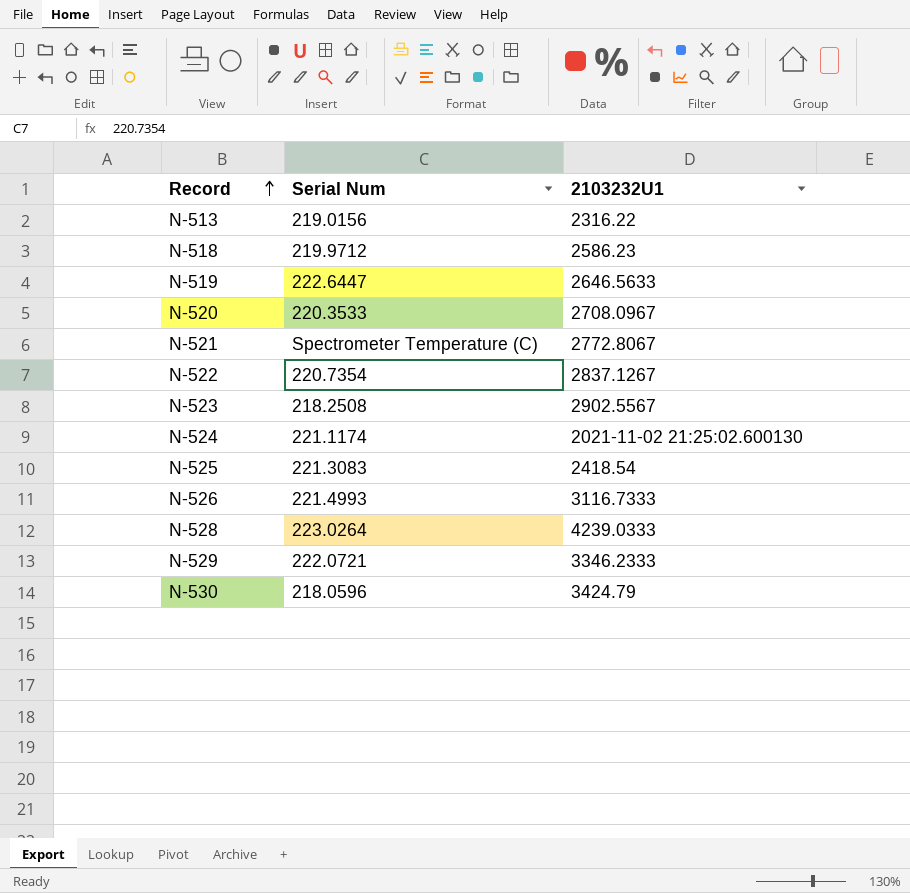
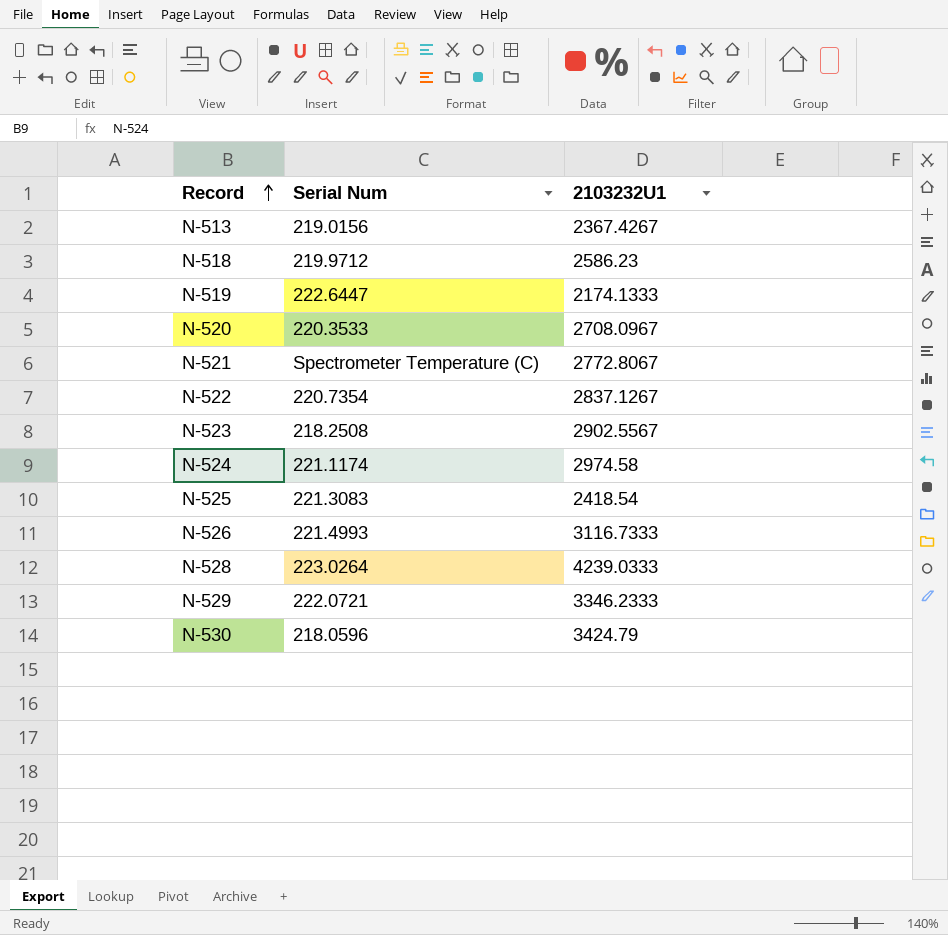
N-513 | 2103232U1: 2316.22 -> 2367.4267
N-519 | 2103232U1: 2646.5633 -> 2174.1333
N-524 | 2103232U1: 2021-11-02 21:25:02.600130 -> 2974.58

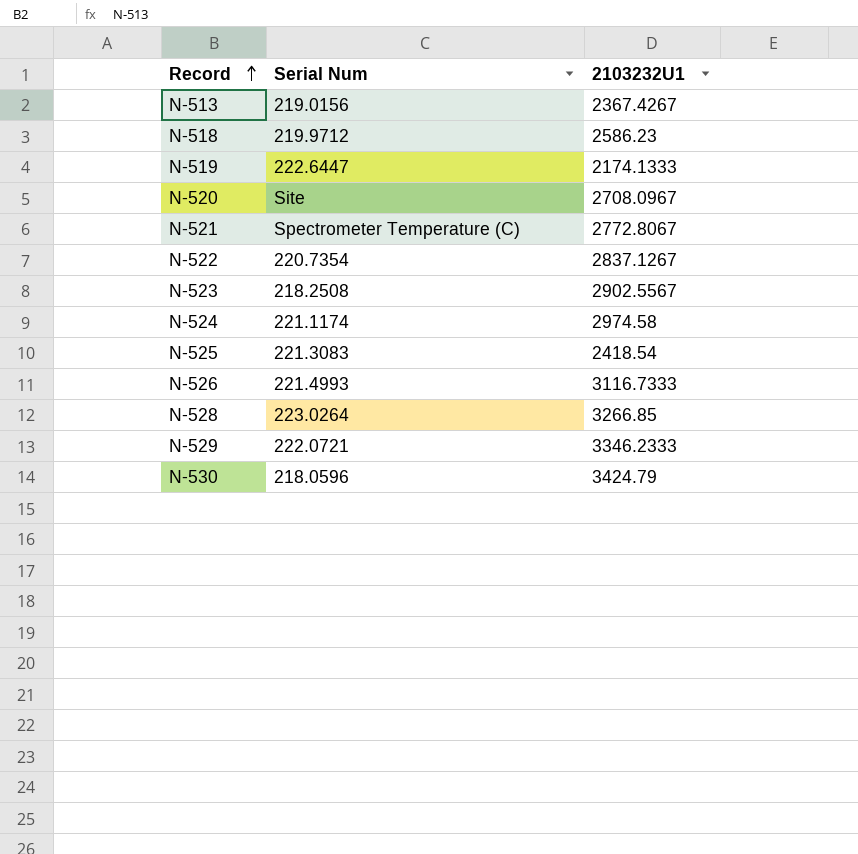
N-520 | Serial Num: 220.3533 -> Site
N-528 | 2103232U1: 4239.0333 -> 3266.85

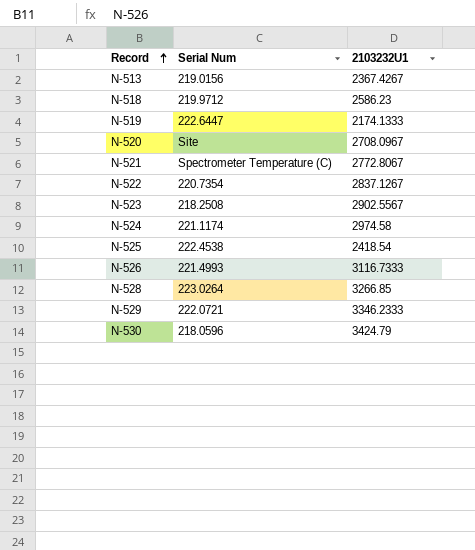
N-525 | Serial Num: 221.3083 -> 222.4538

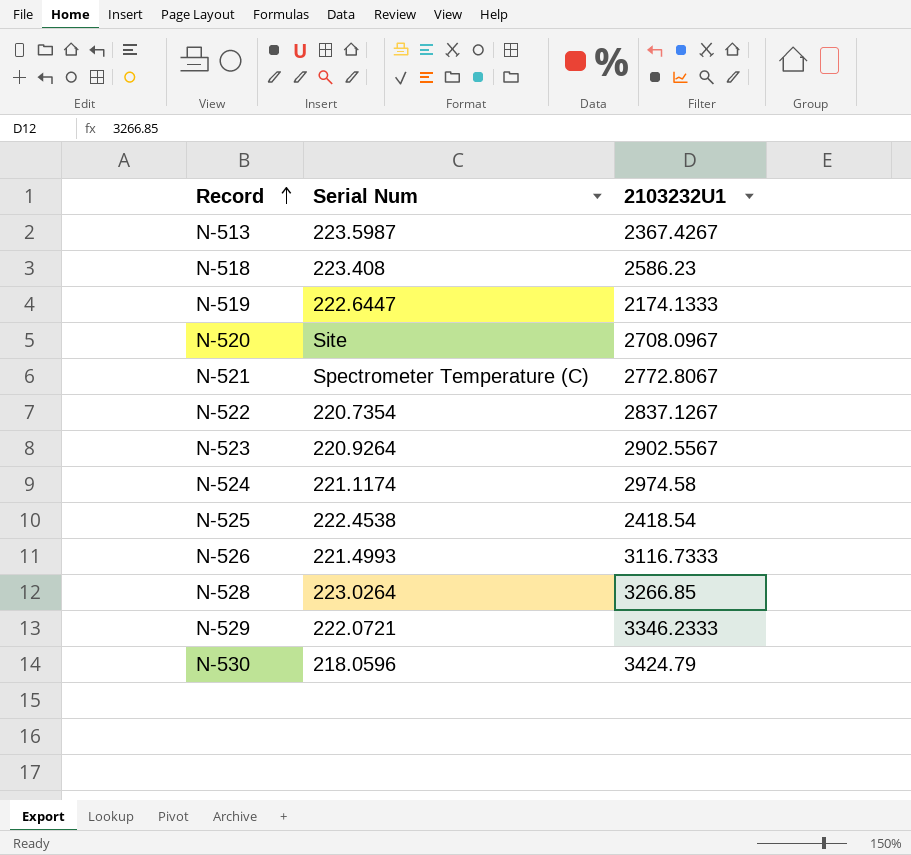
N-513 | Serial Num: 219.0156 -> 223.5987
N-518 | Serial Num: 219.9712 -> 223.408
N-523 | Serial Num: 218.2508 -> 220.9264

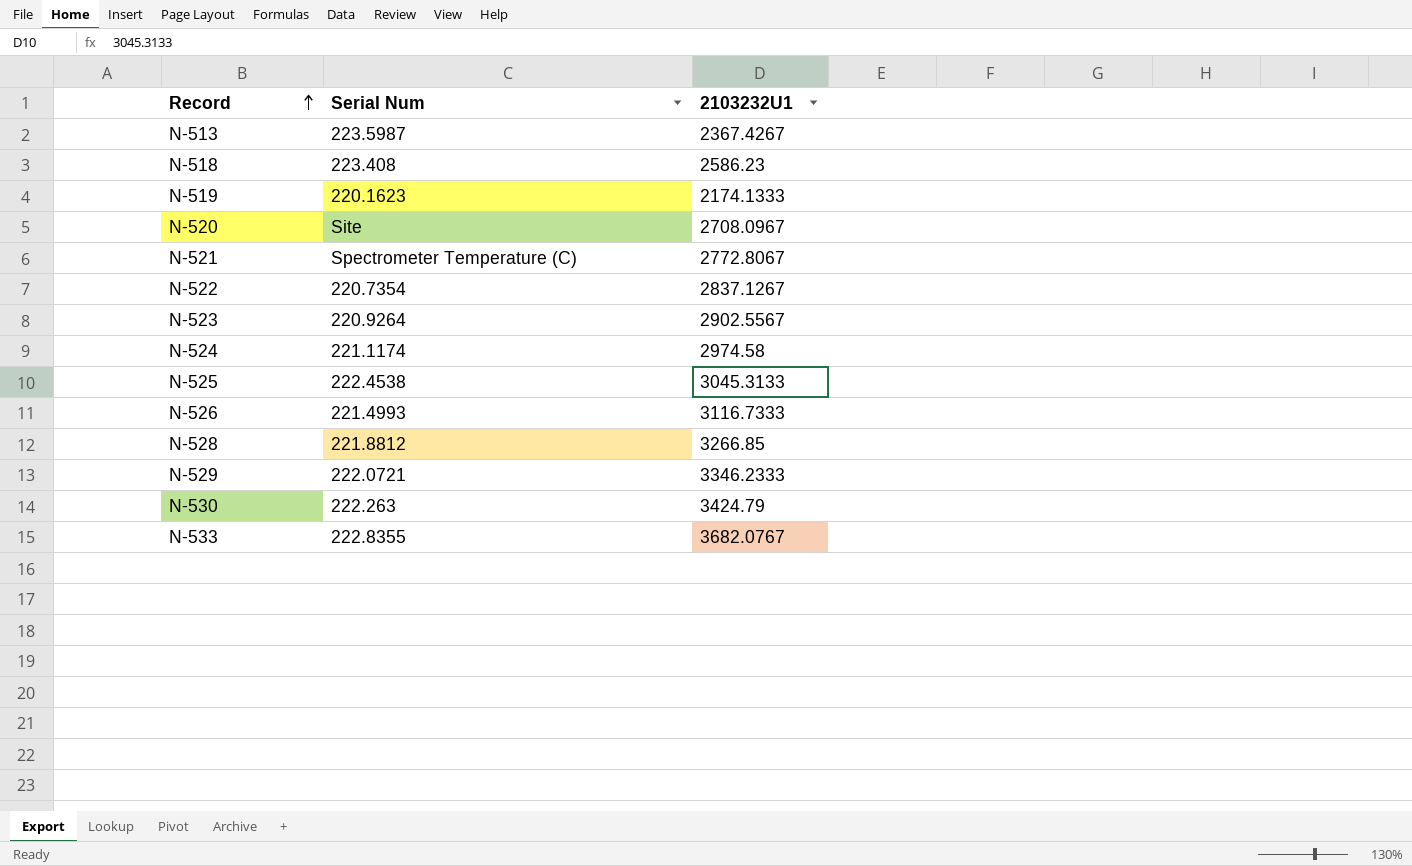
N-519 | Serial Num: 222.6447 -> 220.1623
N-525 | 2103232U1: 2418.54 -> 3045.3133
N-528 | Serial Num: 223.0264 -> 221.8812
N-530 | Serial Num: 218.0596 -> 222.263
row N-533: none -> 222.8355 | 3682.0767

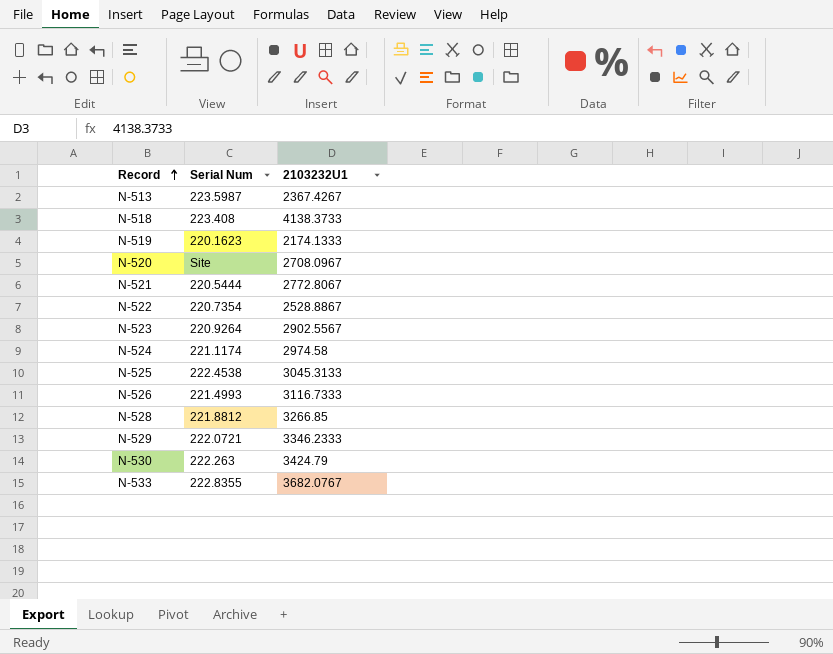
N-518 | 2103232U1: 2586.23 -> 4138.3733
N-521 | Serial Num: Spectrometer Temperature (C) -> 220.5444
N-522 | 2103232U1: 2837.1267 -> 2528.8867

